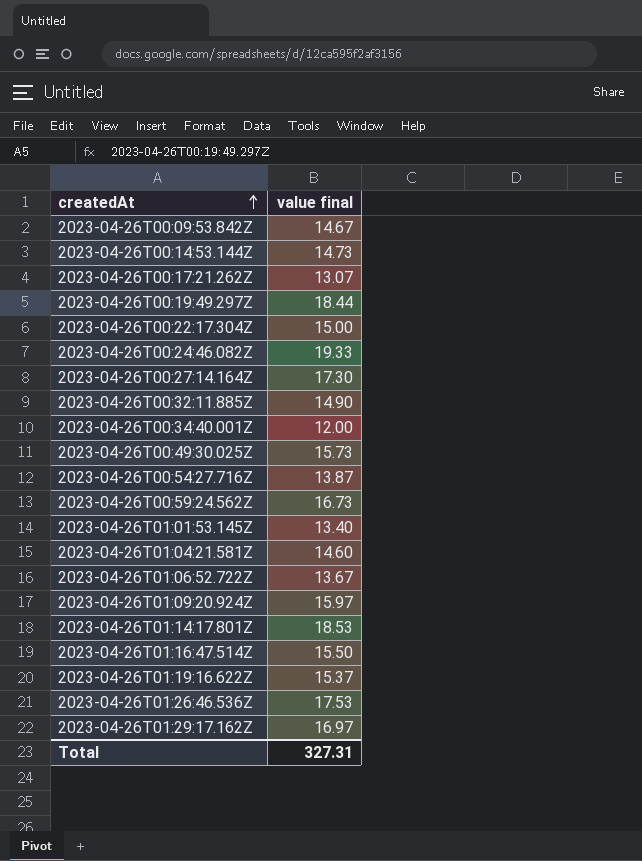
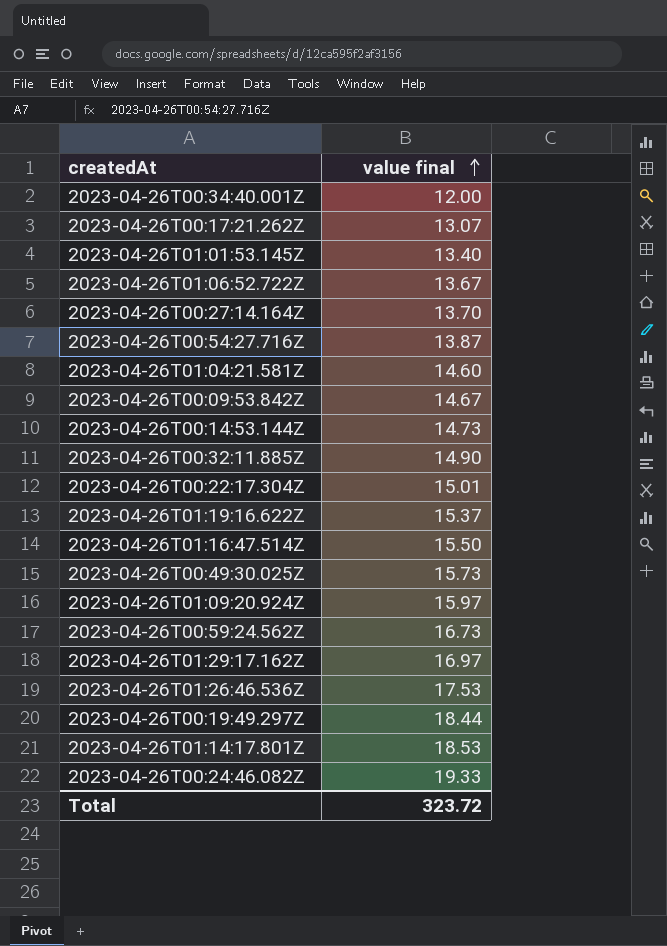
row order: createdAt ascending -> value final ascending
2023-04-26T00:27:14.164Z | value final: 17.30 -> 13.70
2023-04-26T00:22:17.304Z | value final: 15.00 -> 15.01
Total | value final: 327.31 -> 323.72

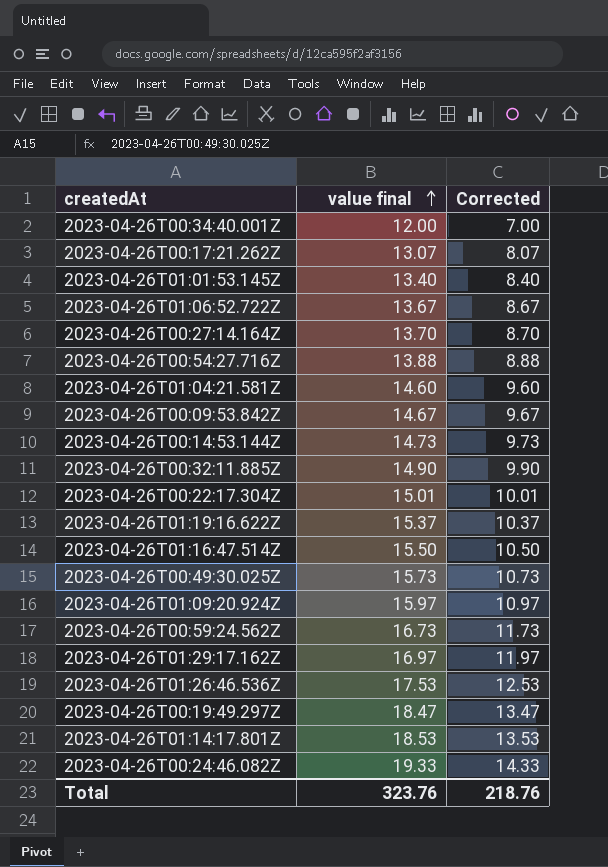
column Corrected | formula: none -> [value final] - 5
2023-04-26T00:54:27.716Z | value final: 13.87 -> 13.88
2023-04-26T00:19:49.297Z | value final: 18.44 -> 18.47
Total | value final: 323.72 -> 323.76

